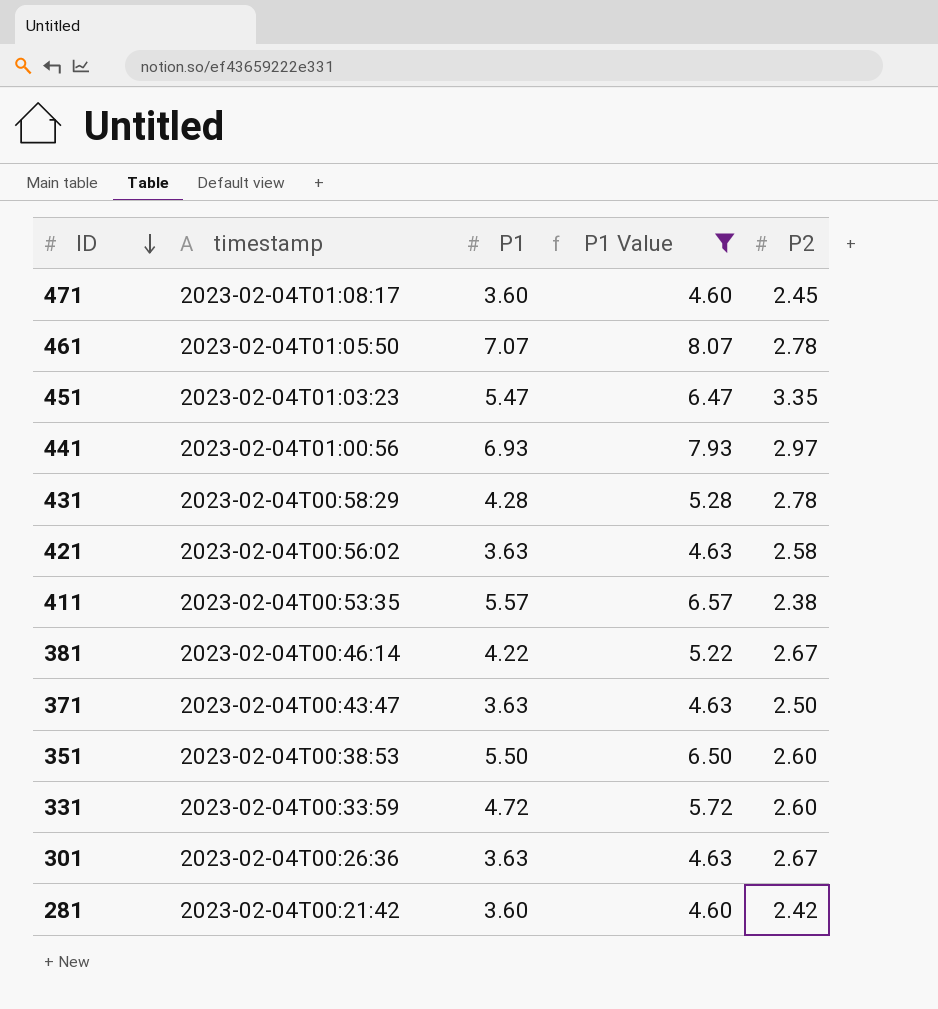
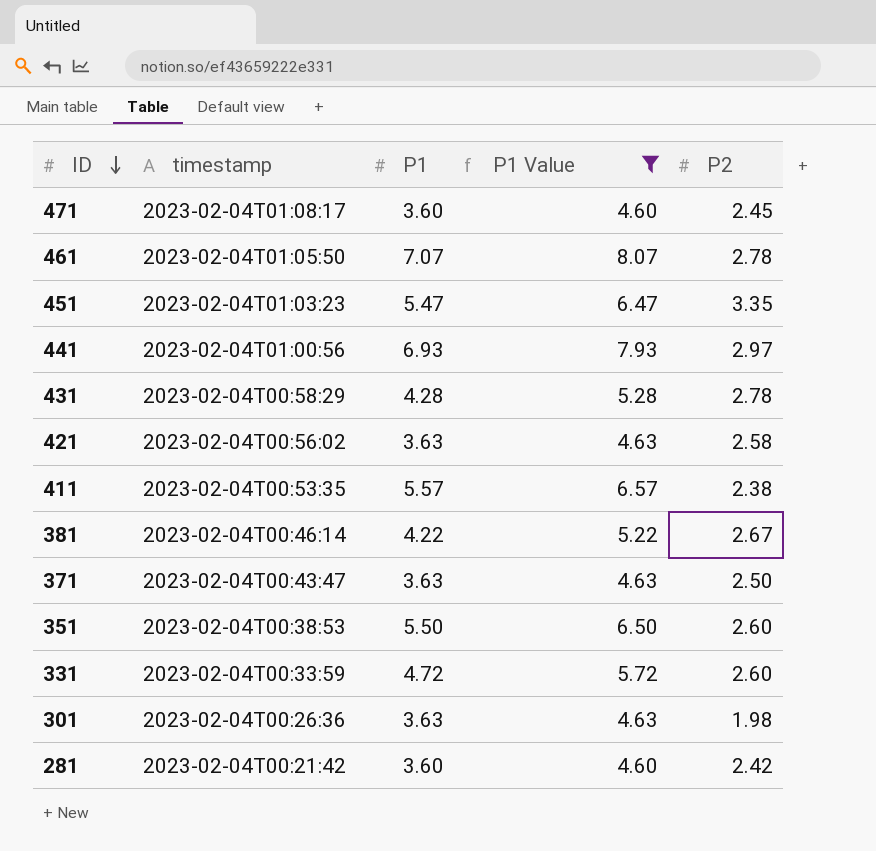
301 | P2: 2.67 -> 1.98

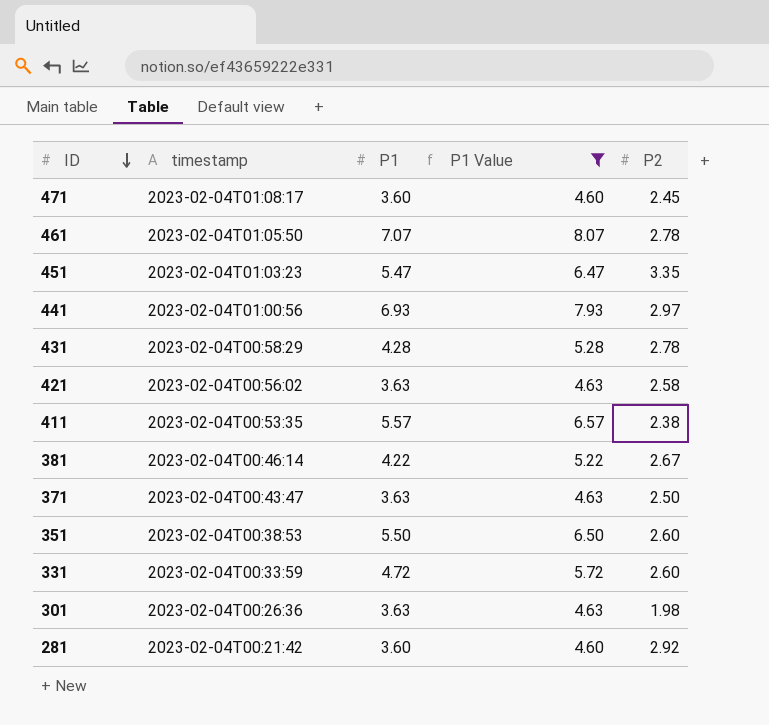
281 | P2: 2.42 -> 2.92

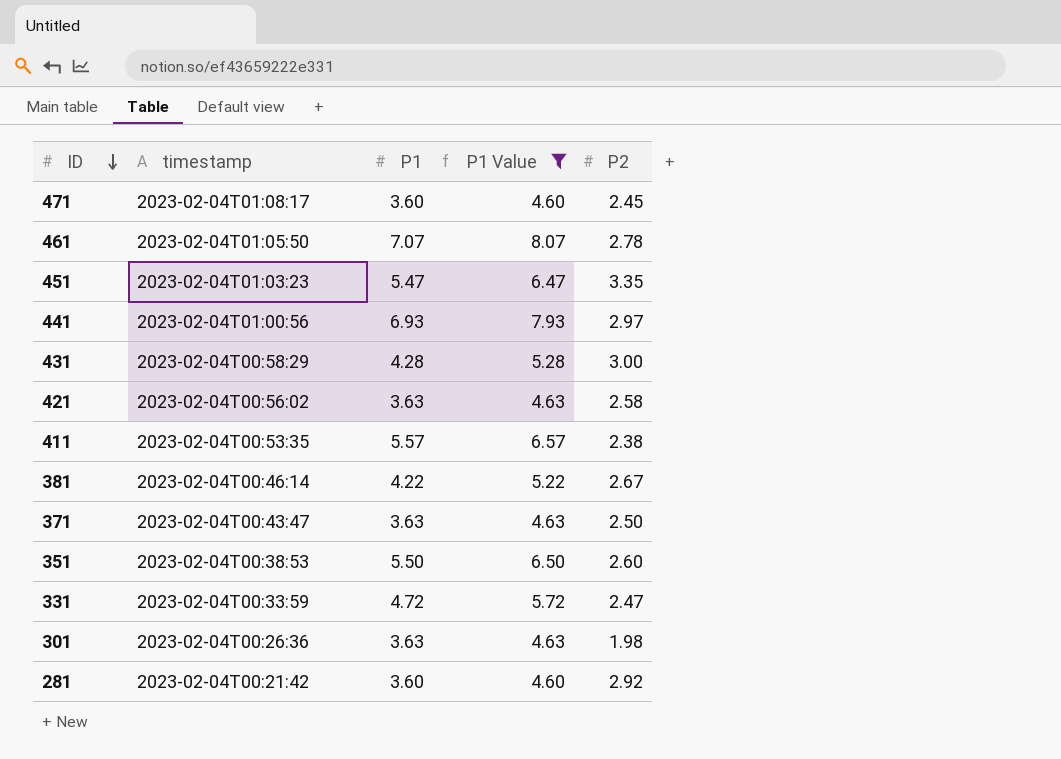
431 | P2: 2.78 -> 3.00
331 | P2: 2.60 -> 2.47

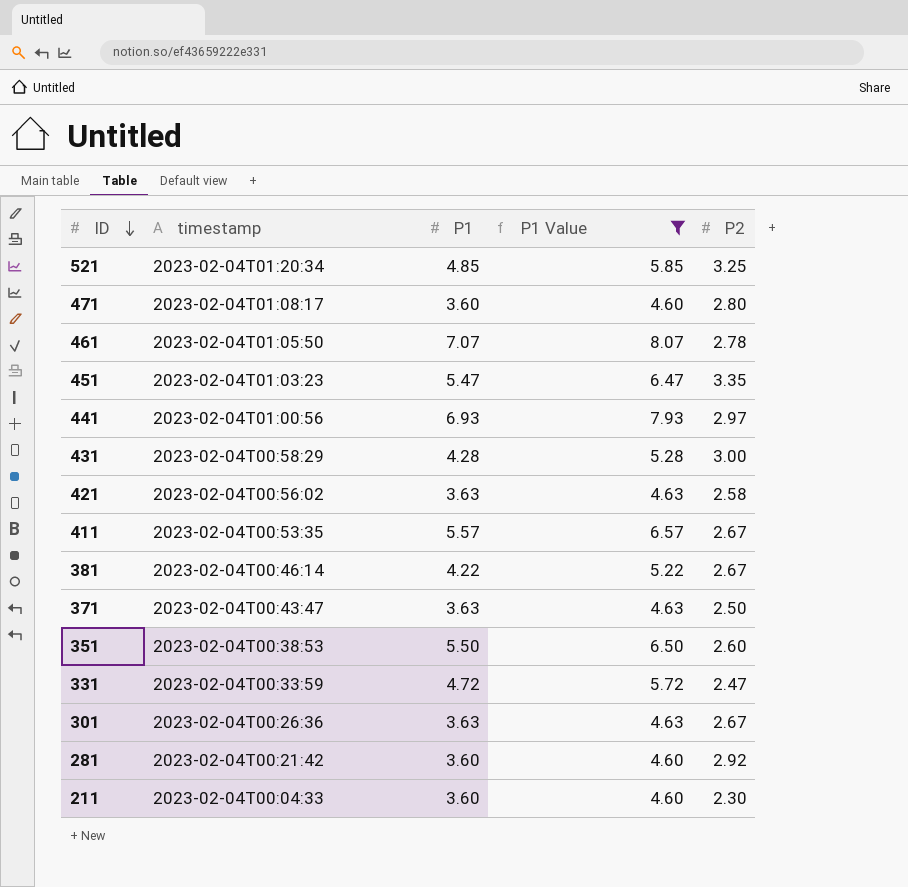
row 521: none -> 2023-02-04T01:20:34 | 4.85 | 5.85 | 3.25
471 | P2: 2.45 -> 2.80
411 | P2: 2.38 -> 2.67
301 | P2: 1.98 -> 2.67
row 211: none -> 2023-02-04T00:04:33 | 3.60 | 4.60 | 2.30

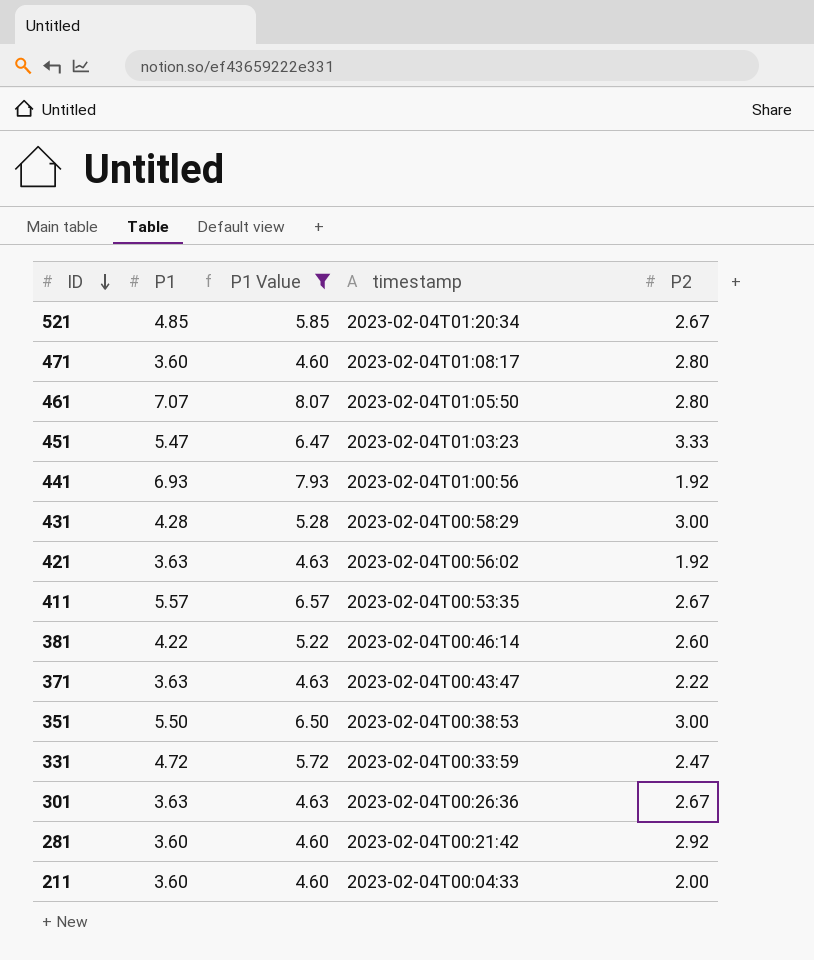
column timestamp | position: 2 -> 4
521 | P2: 3.25 -> 2.67
461 | P2: 2.78 -> 2.80
451 | P2: 3.35 -> 3.33
441 | P2: 2.97 -> 1.92
421 | P2: 2.58 -> 1.92
381 | P2: 2.67 -> 2.60
371 | P2: 2.50 -> 2.22
351 | P2: 2.60 -> 3.00
211 | P2: 2.30 -> 2.00

